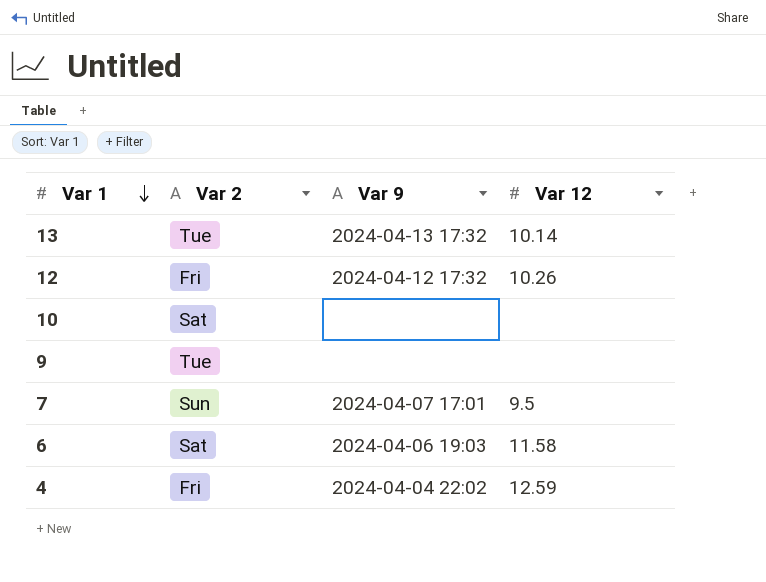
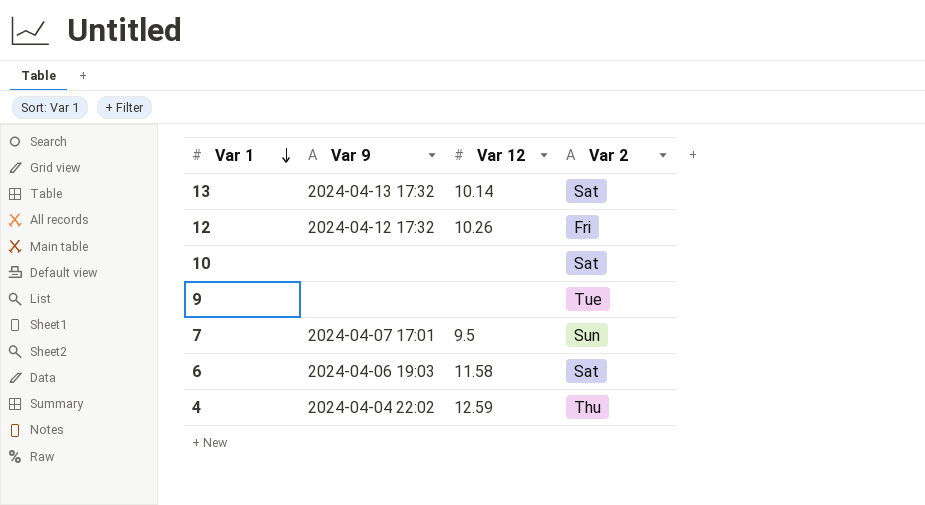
column Var 2 | position: 2 -> 4
13 | Var 2: Tue -> Sat
4 | Var 2: Fri -> Thu

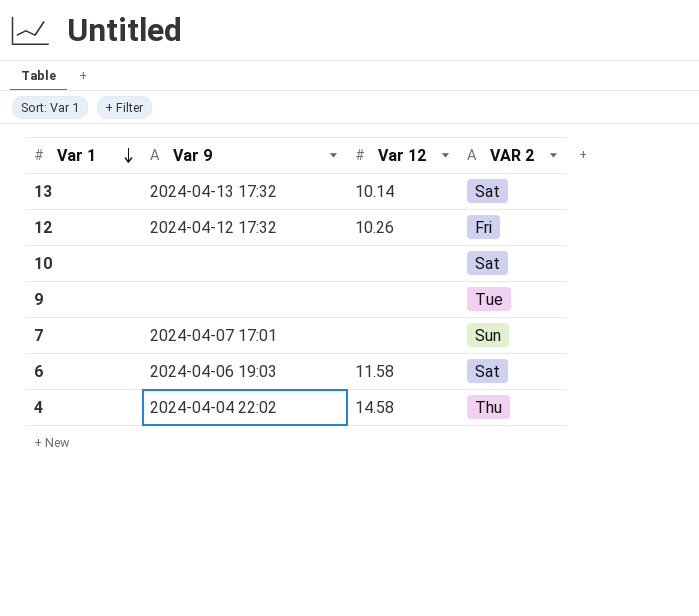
column name: Var 2 -> VAR 2
7 | Var 12: 9.5 -> none
4 | Var 12: 12.59 -> 14.58

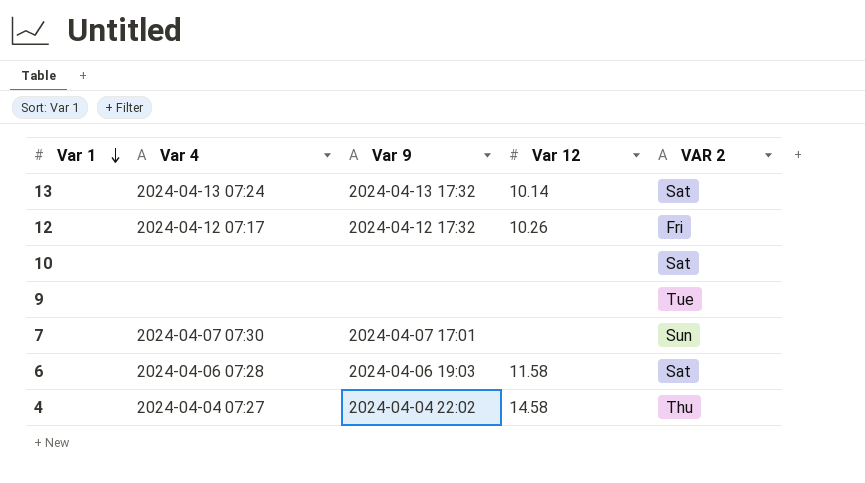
column Var 4 | position: none -> 2

